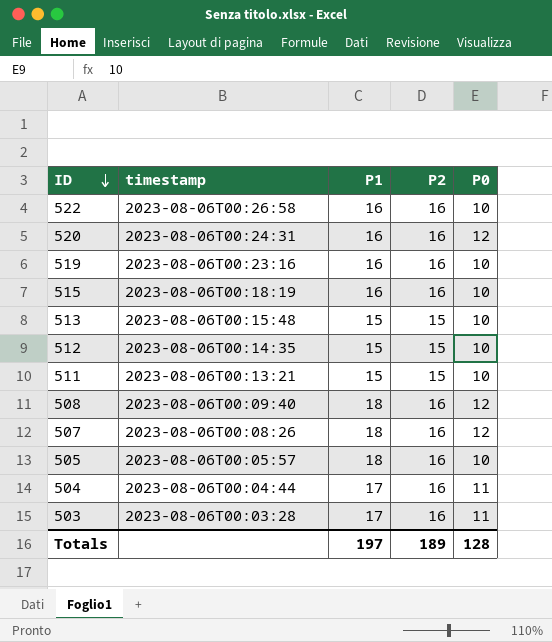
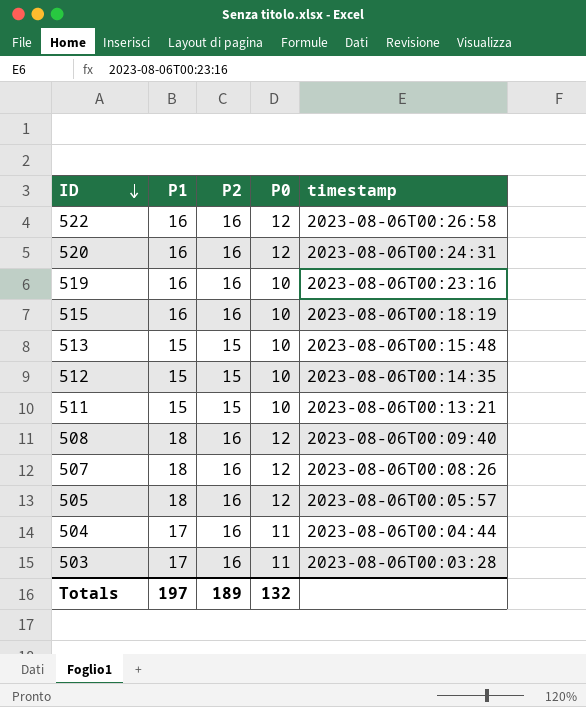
column timestamp | position: 2 -> 5
522 | P0: 10 -> 12
505 | P0: 10 -> 12
Totals | P0: 128 -> 132

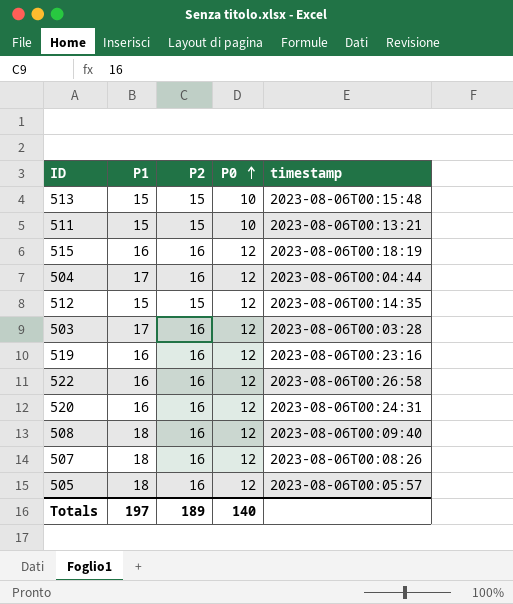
row order: ID descending -> P0 ascending
515 | P0: 10 -> 12
504 | P0: 11 -> 12
512 | P0: 10 -> 12
503 | P0: 11 -> 12
519 | P0: 10 -> 12
Totals | P0: 132 -> 140

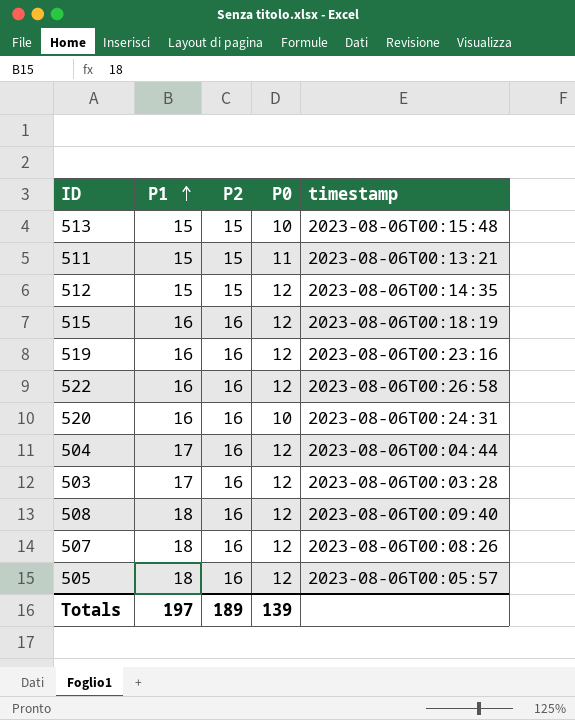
row order: P0 ascending -> P1 ascending
511 | P0: 10 -> 11
520 | P0: 12 -> 10
Totals | P0: 140 -> 139

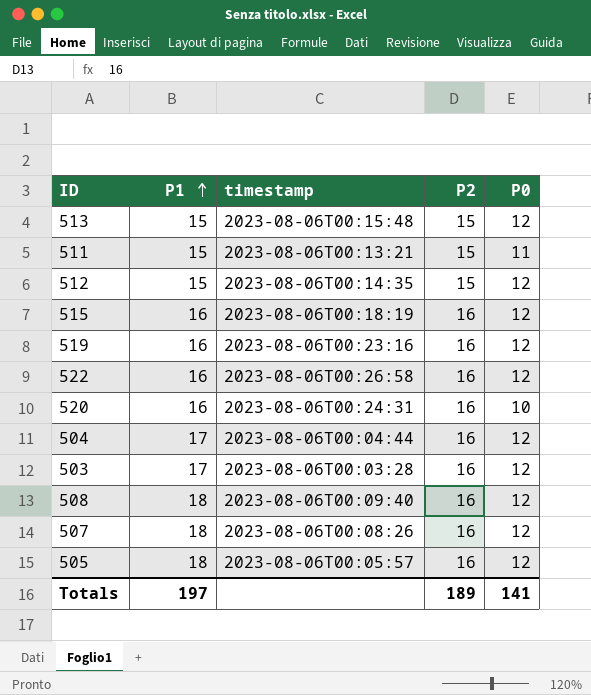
column timestamp | position: 5 -> 3
513 | P0: 10 -> 12
Totals | P0: 139 -> 141

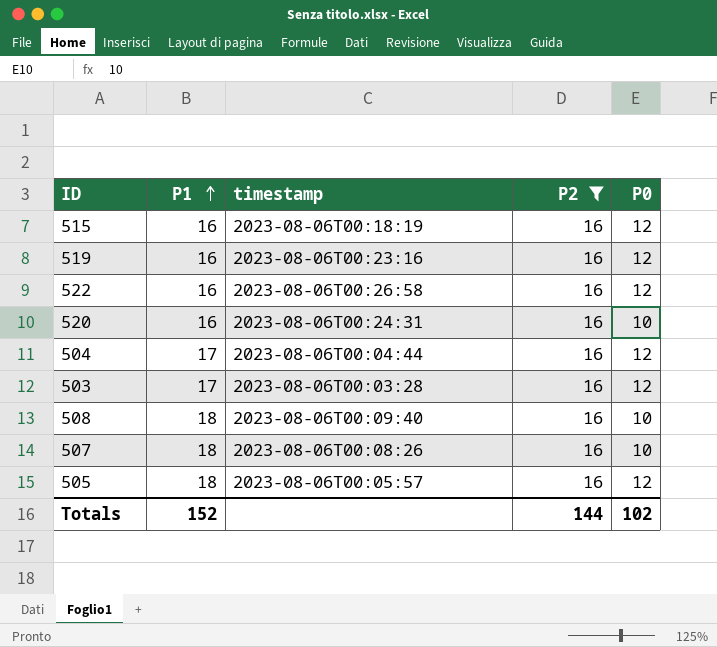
filter: none -> P2 = 16
508 | P0: 12 -> 10
507 | P0: 12 -> 10
Totals | P1: 197 -> 152
Totals | P2: 189 -> 144
Totals | P0: 141 -> 102

